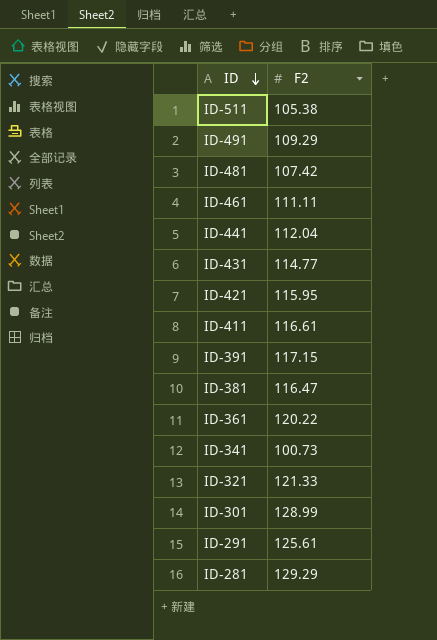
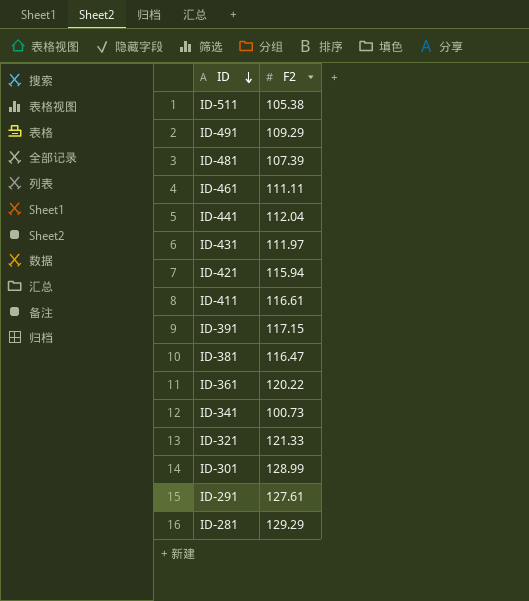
ID-481 | F2: 107.42 -> 107.39
ID-431 | F2: 114.77 -> 111.97
ID-421 | F2: 115.95 -> 115.94
ID-291 | F2: 125.61 -> 127.61

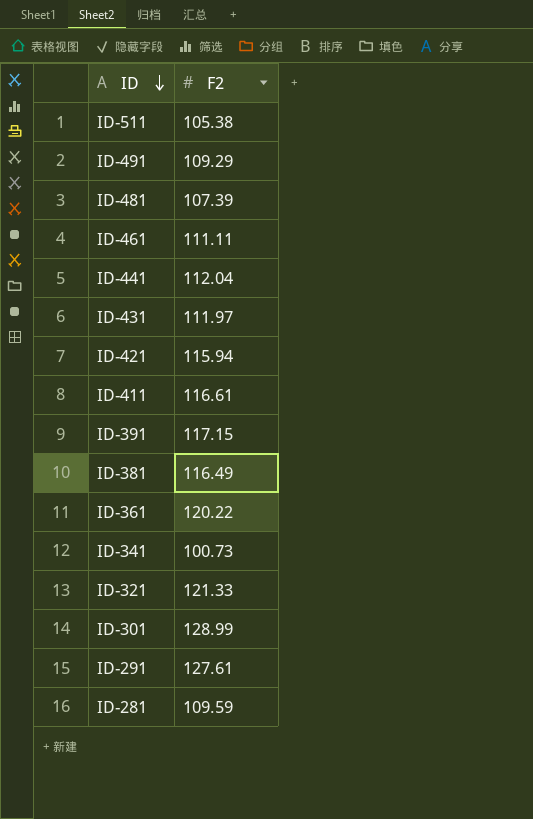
ID-381 | F2: 116.47 -> 116.49
ID-281 | F2: 129.29 -> 109.59

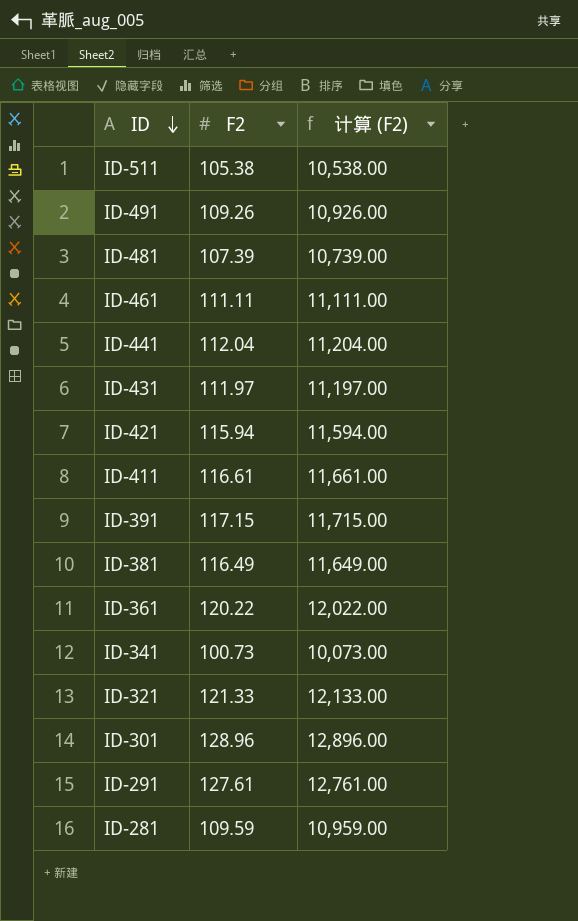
column 计算 (F2) | formula: none -> [F2] * 100
ID-491 | F2: 109.29 -> 109.26
ID-301 | F2: 128.99 -> 128.96

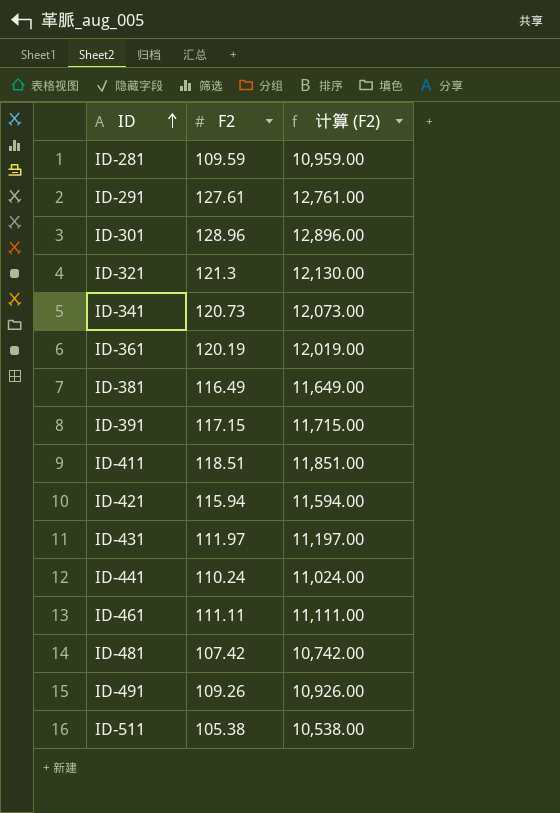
row order: ID descending -> ID ascending
ID-321 | F2: 121.33 -> 121.3
ID-321 | 计算 (F2): 12,133.00 -> 12,130.00
ID-341 | F2: 100.73 -> 120.73
ID-341 | 计算 (F2): 10,073.00 -> 12,073.00
ID-361 | F2: 120.22 -> 120.19
ID-361 | 计算 (F2): 12,022.00 -> 12,019.00
ID-411 | F2: 116.61 -> 118.51
ID-411 | 计算 (F2): 11,661.00 -> 11,851.00
ID-441 | F2: 112.04 -> 110.24
ID-441 | 计算 (F2): 11,204.00 -> 11,024.00
ID-481 | F2: 107.39 -> 107.42
ID-481 | 计算 (F2): 10,739.00 -> 10,742.00

